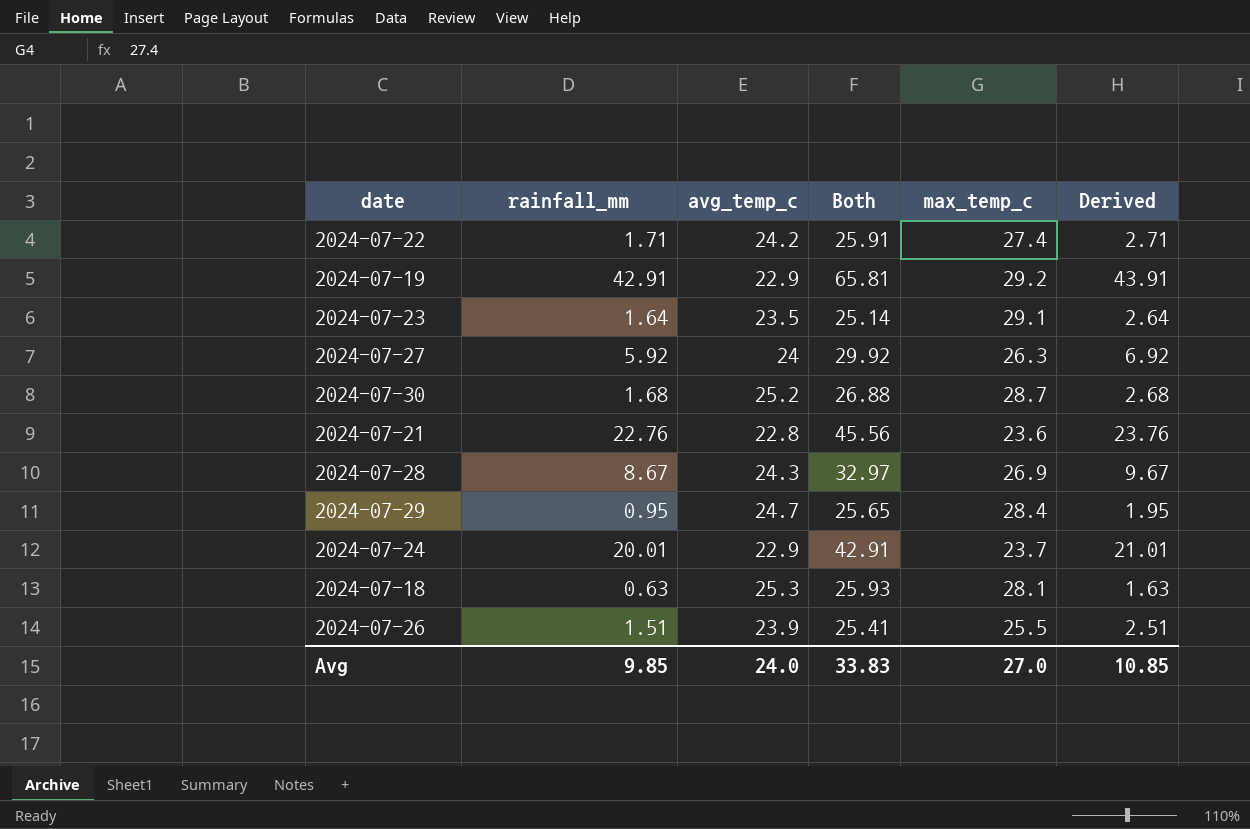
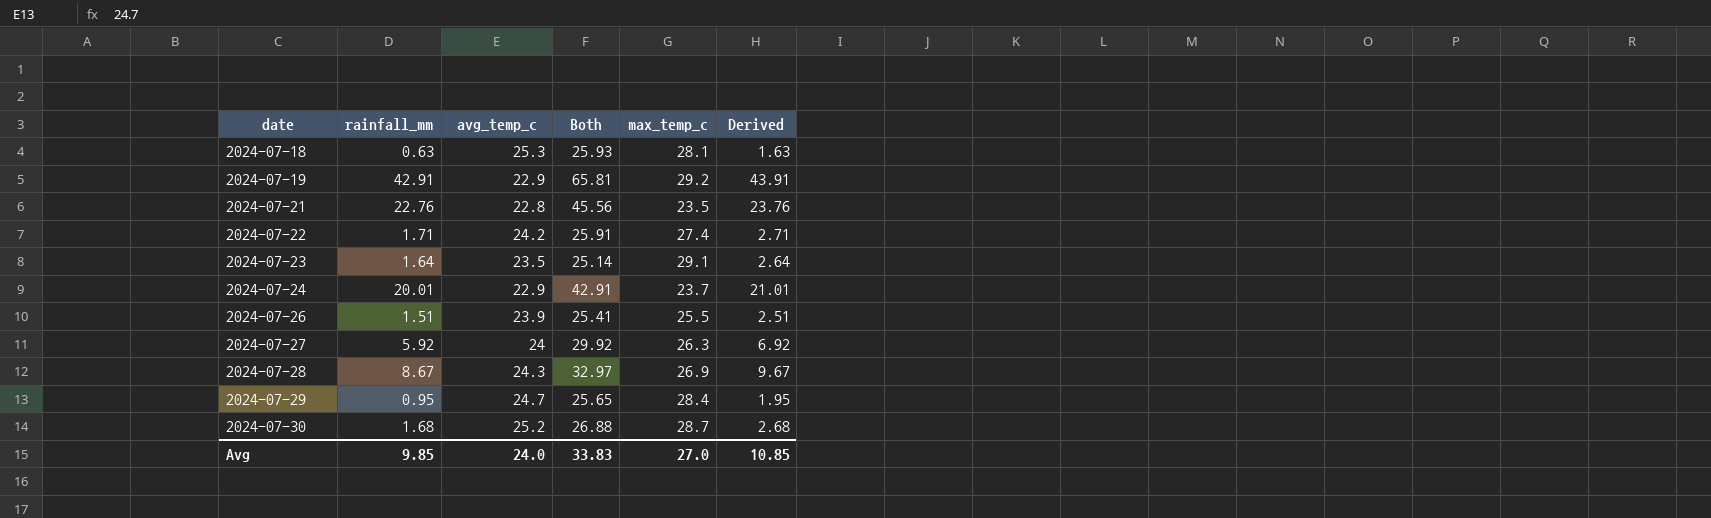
row order: none -> date ascending
2024-07-21 | max_temp_c: 23.6 -> 23.5

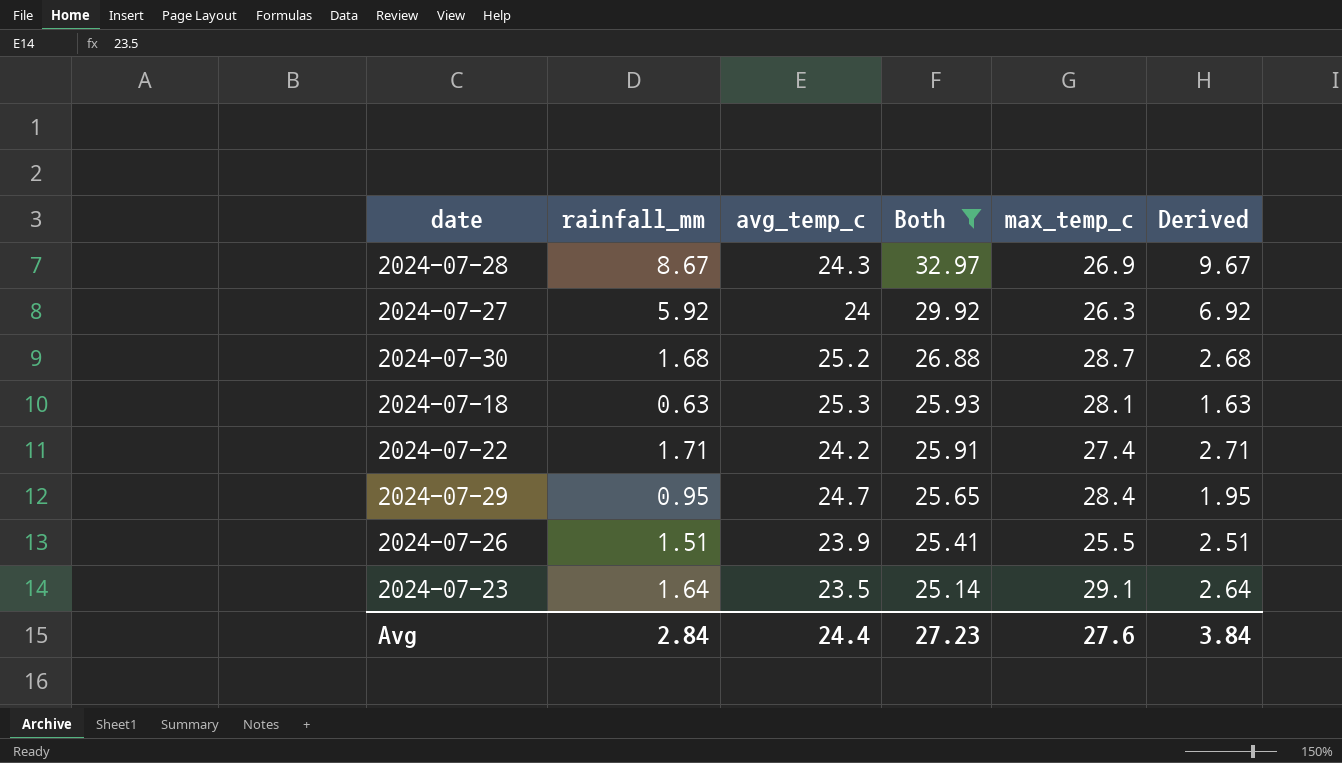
filter: none -> Both <= 32.97
row order: date ascending -> Both descending
Avg | rainfall_mm: 9.85 -> 2.84
Avg | avg_temp_c: 24.0 -> 24.4
Avg | Both: 33.83 -> 27.23
Avg | max_temp_c: 27.0 -> 27.6
Avg | Derived: 10.85 -> 3.84

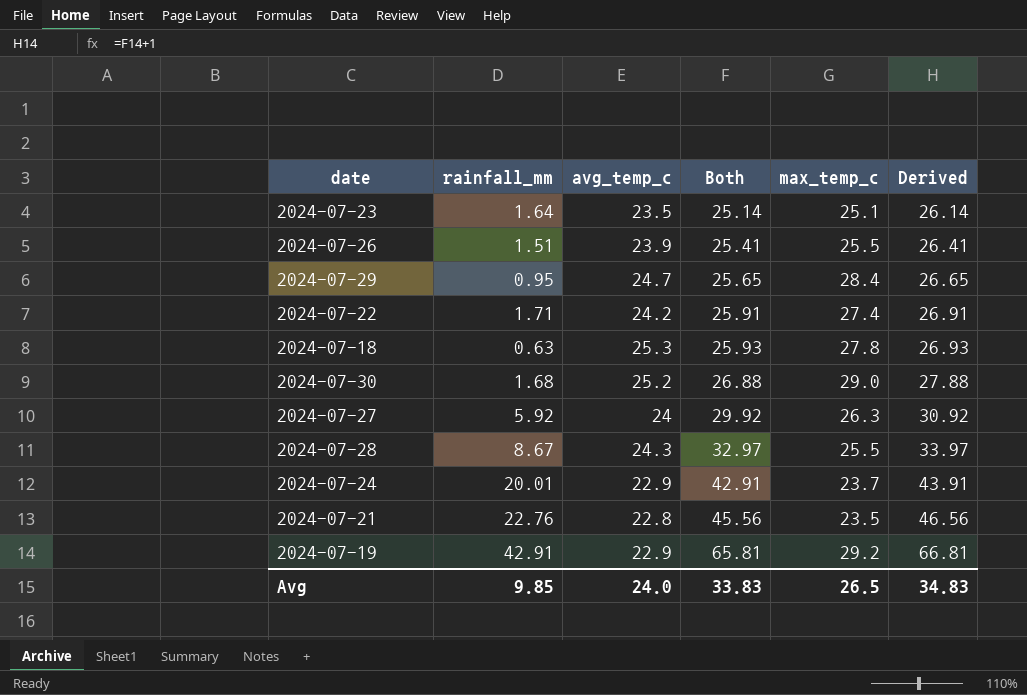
filter: Both <= 32.97 -> none
row order: Both descending -> Both ascending
column Derived | formula: [rainfall_mm] + 1 -> [Both] + 1
2024-07-23 | max_temp_c: 29.1 -> 25.1
2024-07-18 | max_temp_c: 28.1 -> 27.8
2024-07-30 | max_temp_c: 28.7 -> 29.0
2024-07-28 | max_temp_c: 26.9 -> 25.5
Avg | rainfall_mm: 2.84 -> 9.85
Avg | avg_temp_c: 24.4 -> 24.0
Avg | Both: 27.23 -> 33.83
Avg | max_temp_c: 27.6 -> 26.5
Avg | Derived: 3.84 -> 34.83

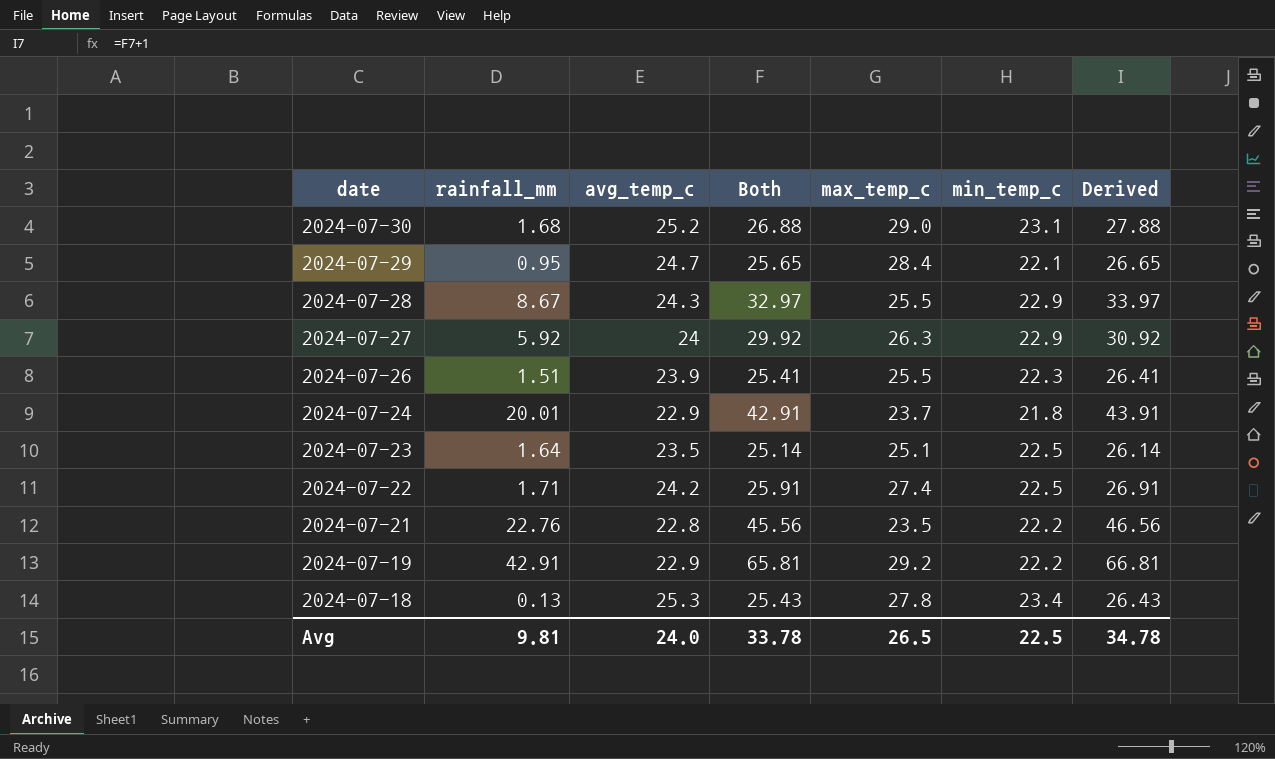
row order: Both ascending -> date descending
column min_temp_c | position: none -> 6
2024-07-18 | rainfall_mm: 0.63 -> 0.13
2024-07-18 | Both: 25.93 -> 25.43
2024-07-18 | Derived: 26.93 -> 26.43
Avg | rainfall_mm: 9.85 -> 9.81
Avg | Both: 33.83 -> 33.78
Avg | Derived: 34.83 -> 34.78

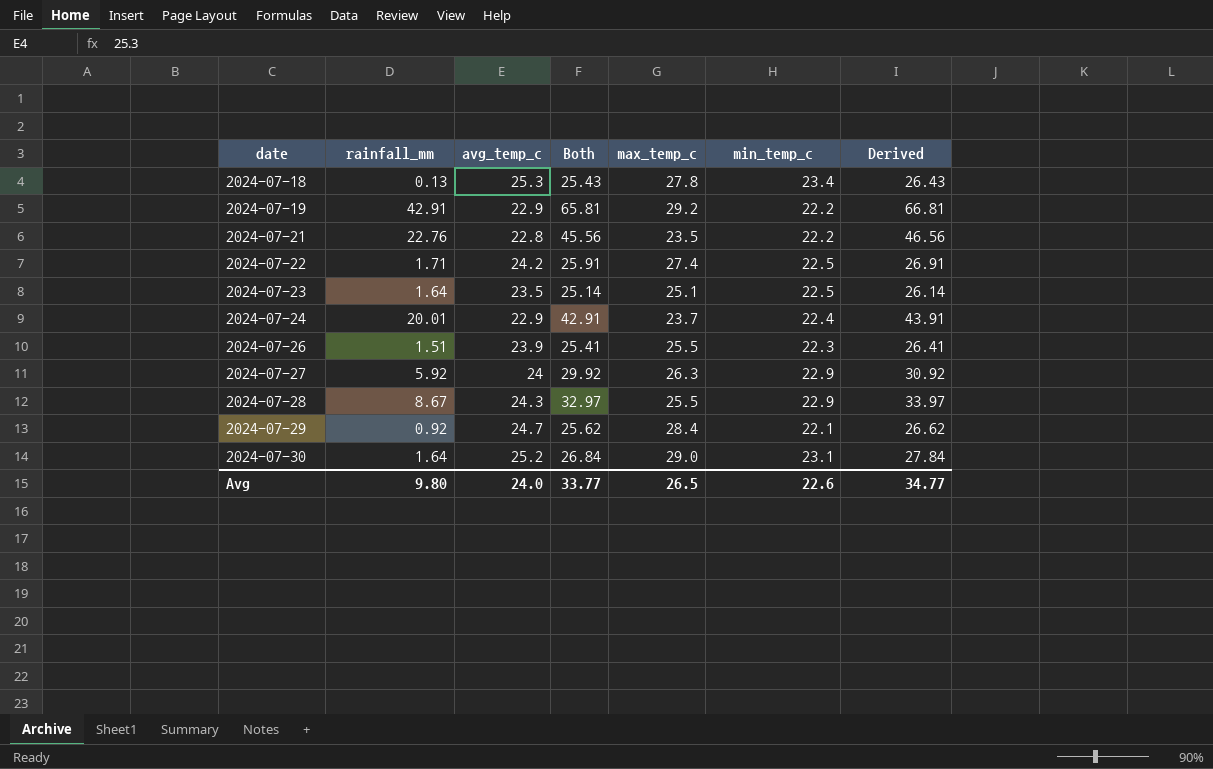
row order: date descending -> date ascending
2024-07-24 | min_temp_c: 21.8 -> 22.4
2024-07-29 | rainfall_mm: 0.95 -> 0.92
2024-07-29 | Both: 25.65 -> 25.62
2024-07-29 | Derived: 26.65 -> 26.62
2024-07-30 | rainfall_mm: 1.68 -> 1.64
2024-07-30 | Both: 26.88 -> 26.84
2024-07-30 | Derived: 27.88 -> 27.84
Avg | rainfall_mm: 9.81 -> 9.80
Avg | Both: 33.78 -> 33.77
Avg | min_temp_c: 22.5 -> 22.6
Avg | Derived: 34.78 -> 34.77

